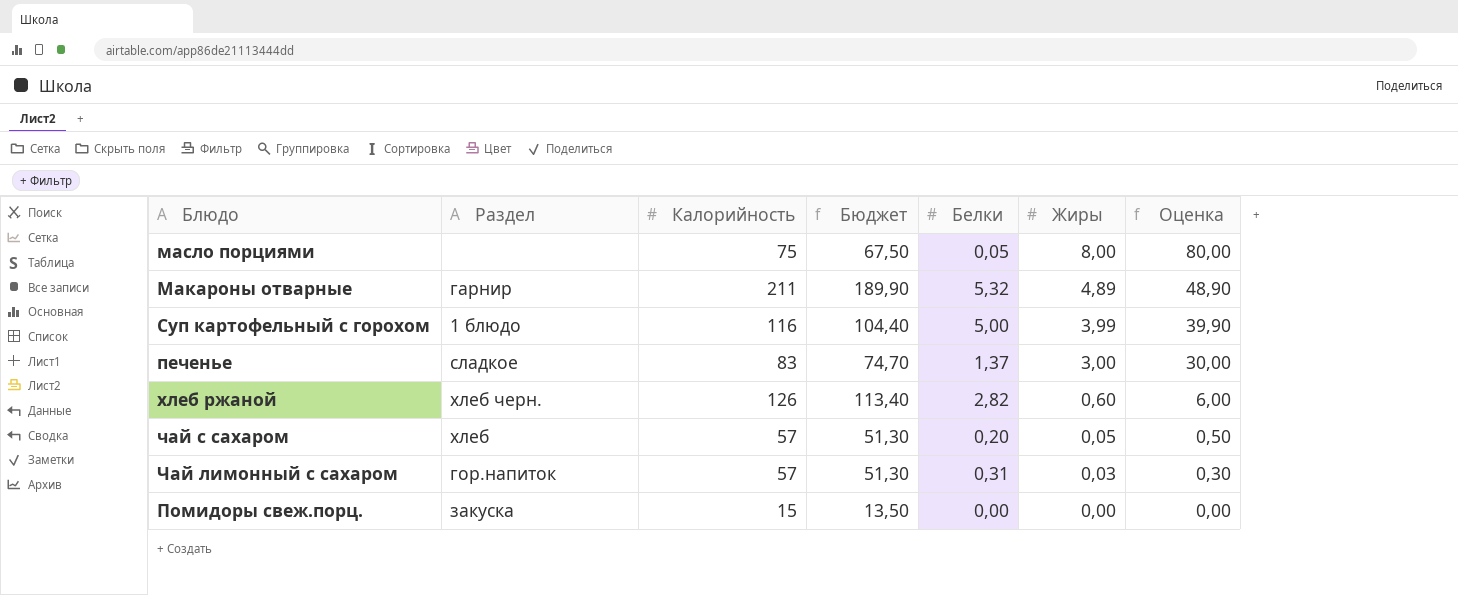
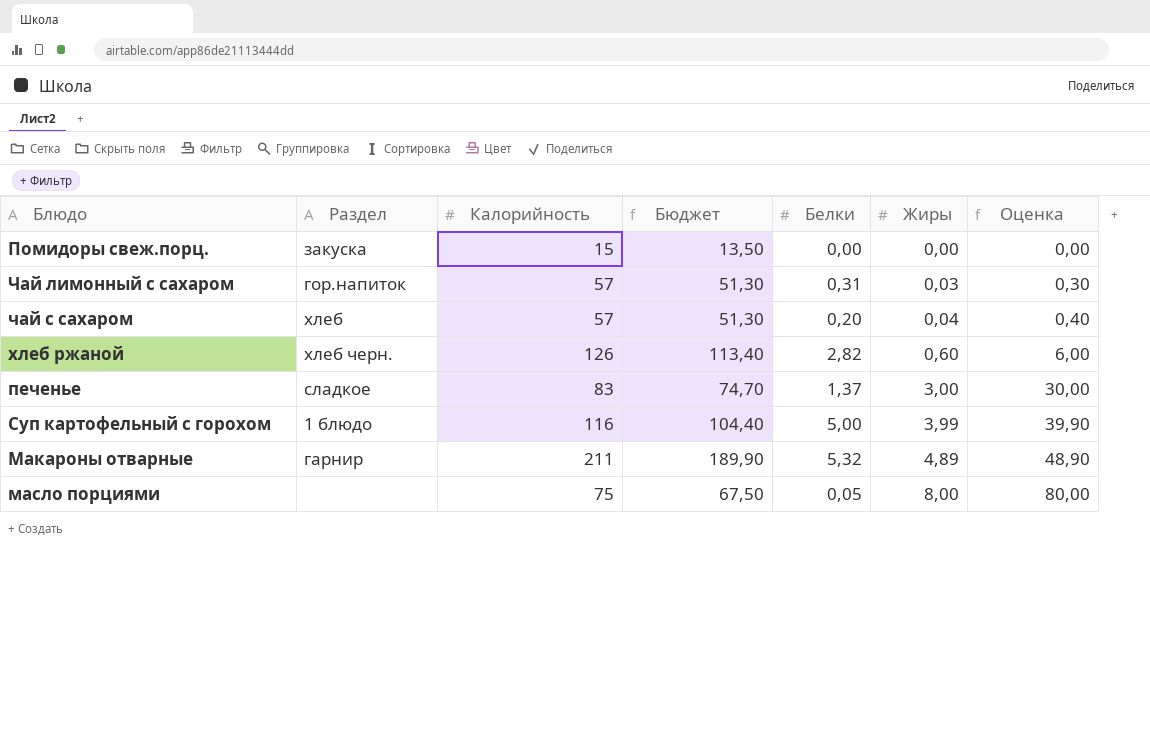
row order: Жиры descending -> Жиры ascending
чай с сахаром | Жиры: 0,05 -> 0,04
чай с сахаром | Оценка: 0,50 -> 0,40

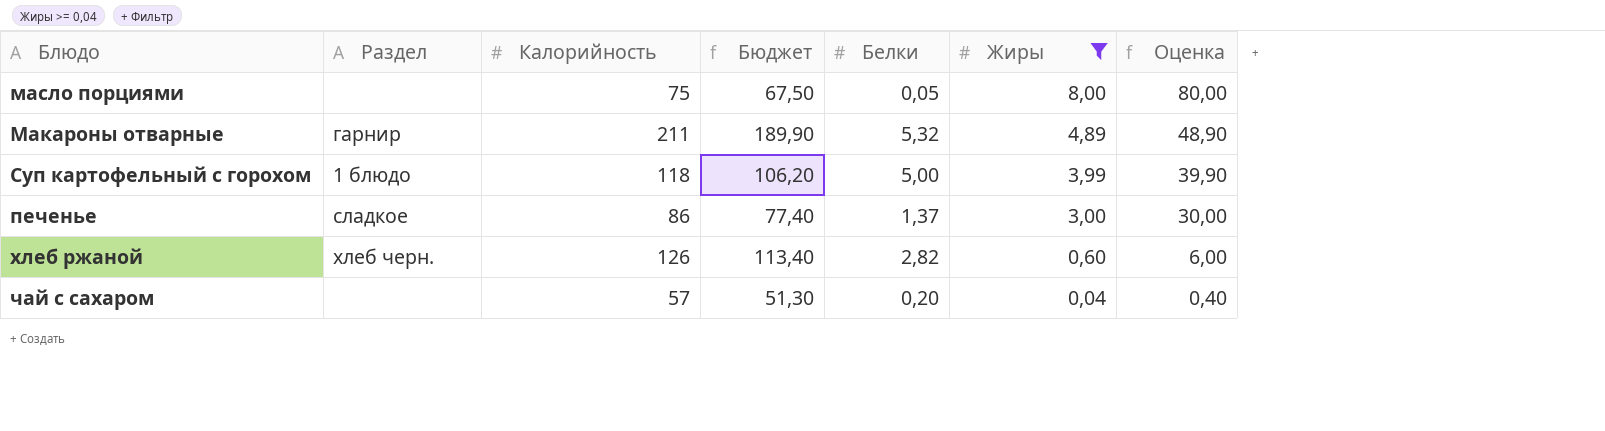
filter: none -> Жиры >= 0,04
row order: Жиры ascending -> Жиры descending
Суп картофельный с горохом | Калорийность: 116 -> 118
Суп картофельный с горохом | Бюджет: 104,40 -> 106,20
печенье | Калорийность: 83 -> 86
печенье | Бюджет: 74,70 -> 77,40
чай с сахаром | Раздел: хлеб -> none

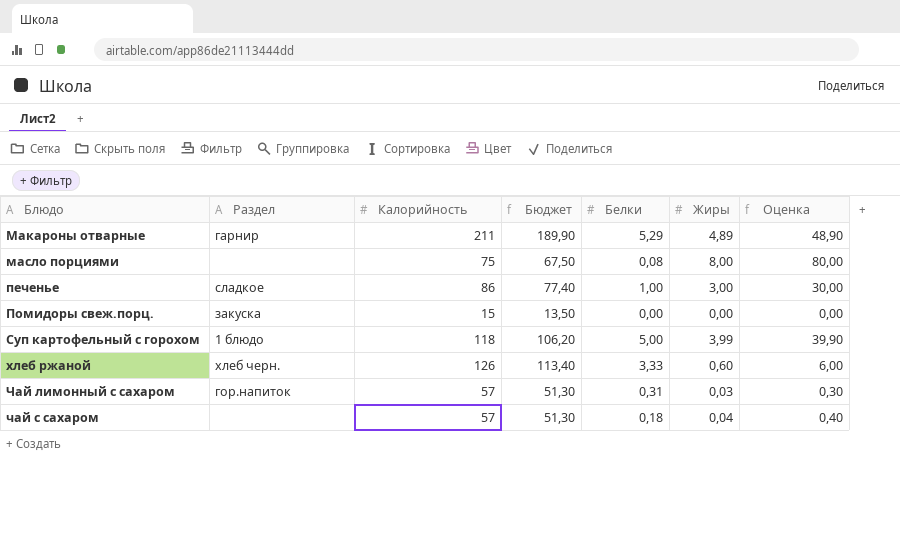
filter: Жиры >= 0,04 -> none
row order: Жиры descending -> Блюдо ascending
Макароны отварные | Белки: 5,32 -> 5,29
масло порциями | Белки: 0,05 -> 0,08
печенье | Белки: 1,37 -> 1,00
хлеб ржаной | Белки: 2,82 -> 3,33
чай с сахаром | Белки: 0,20 -> 0,18

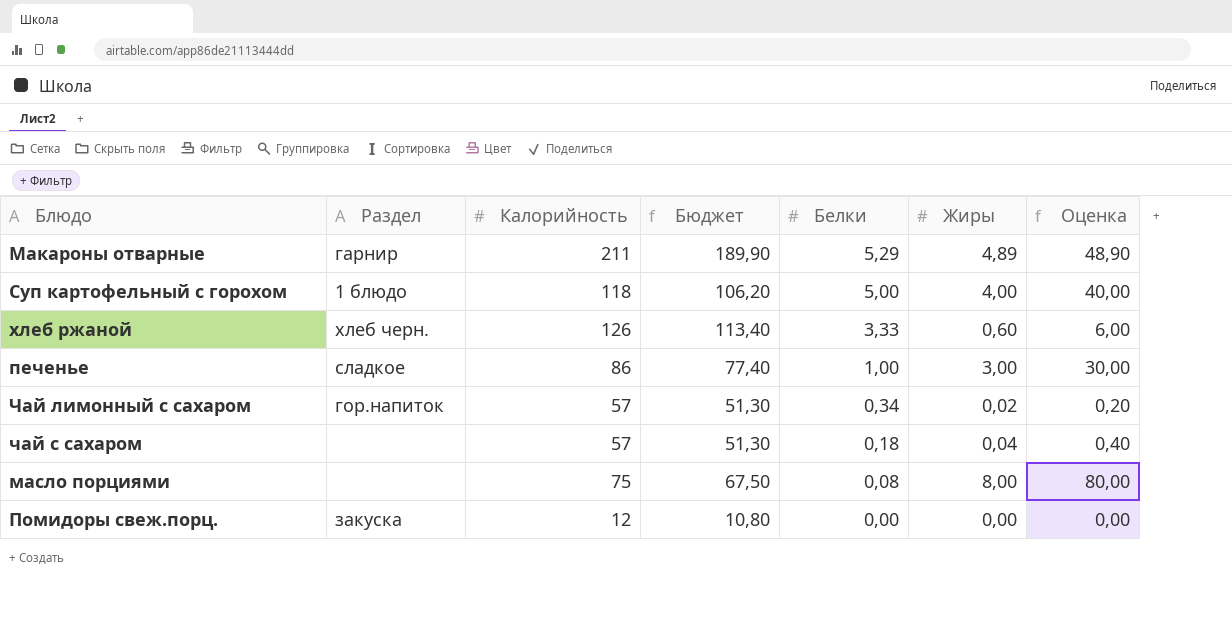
row order: Блюдо ascending -> Белки descending
Суп картофельный с горохом | Жиры: 3,99 -> 4,00
Суп картофельный с горохом | Оценка: 39,90 -> 40,00
Чай лимонный с сахаром | Белки: 0,31 -> 0,34
Чай лимонный с сахаром | Жиры: 0,03 -> 0,02
Чай лимонный с сахаром | Оценка: 0,30 -> 0,20
Помидоры свеж.порц. | Калорийность: 15 -> 12
Помидоры свеж.порц. | Бюджет: 13,50 -> 10,80

